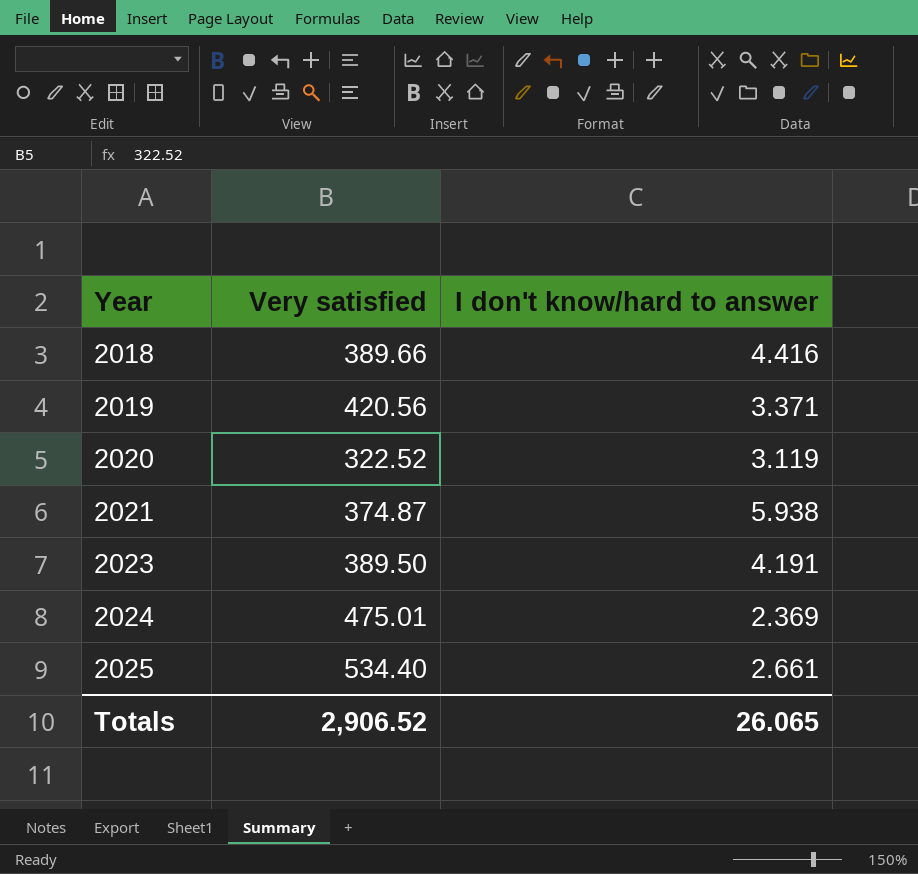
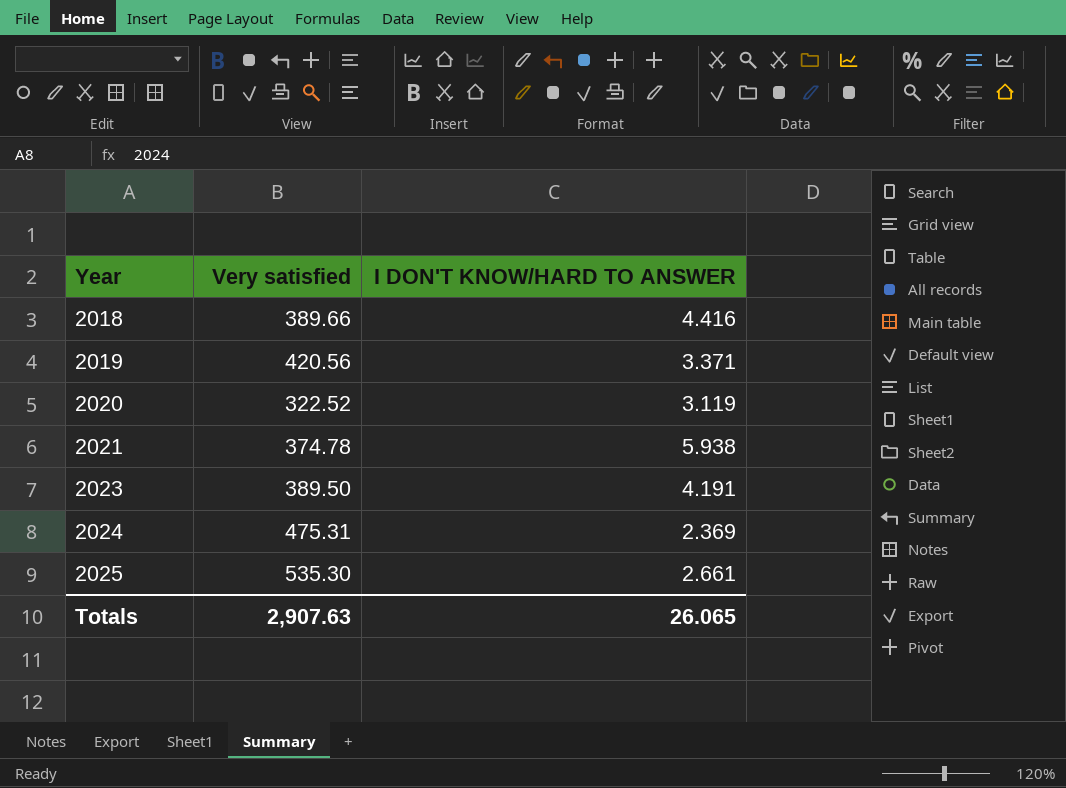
column name: I don't know/hard to answer -> I DON'T KNOW/HARD TO ANSWER
2021 | Very satisfied: 374.87 -> 374.78
2024 | Very satisfied: 475.01 -> 475.31
2025 | Very satisfied: 534.40 -> 535.30
Totals | Very satisfied: 2,906.52 -> 2,907.63

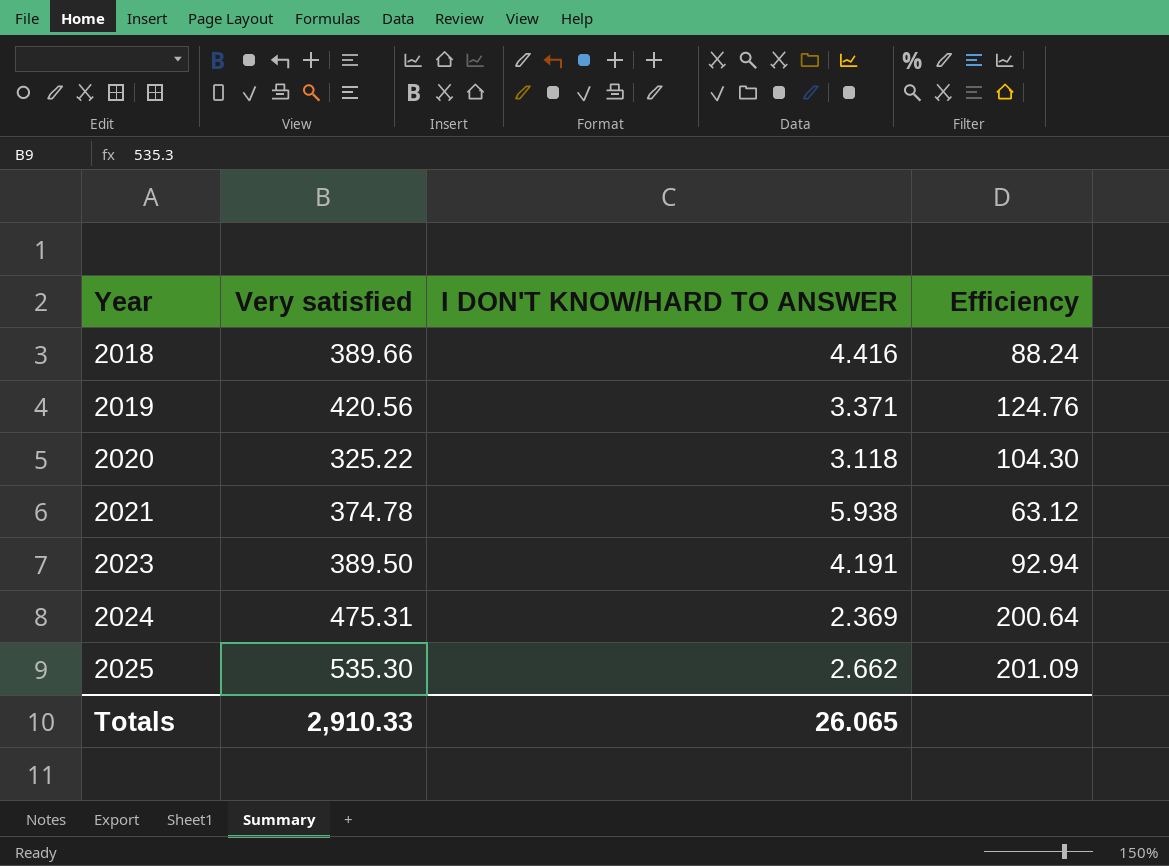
column Efficiency | formula: none -> [Very satisfied] / [I DON'T KNOW/HARD TO ANSWER]
2020 | Very satisfied: 322.52 -> 325.22
2020 | I DON'T KNOW/HARD TO ANSWER: 3.119 -> 3.118
2025 | I DON'T KNOW/HARD TO ANSWER: 2.661 -> 2.662
Totals | Very satisfied: 2,907.63 -> 2,910.33

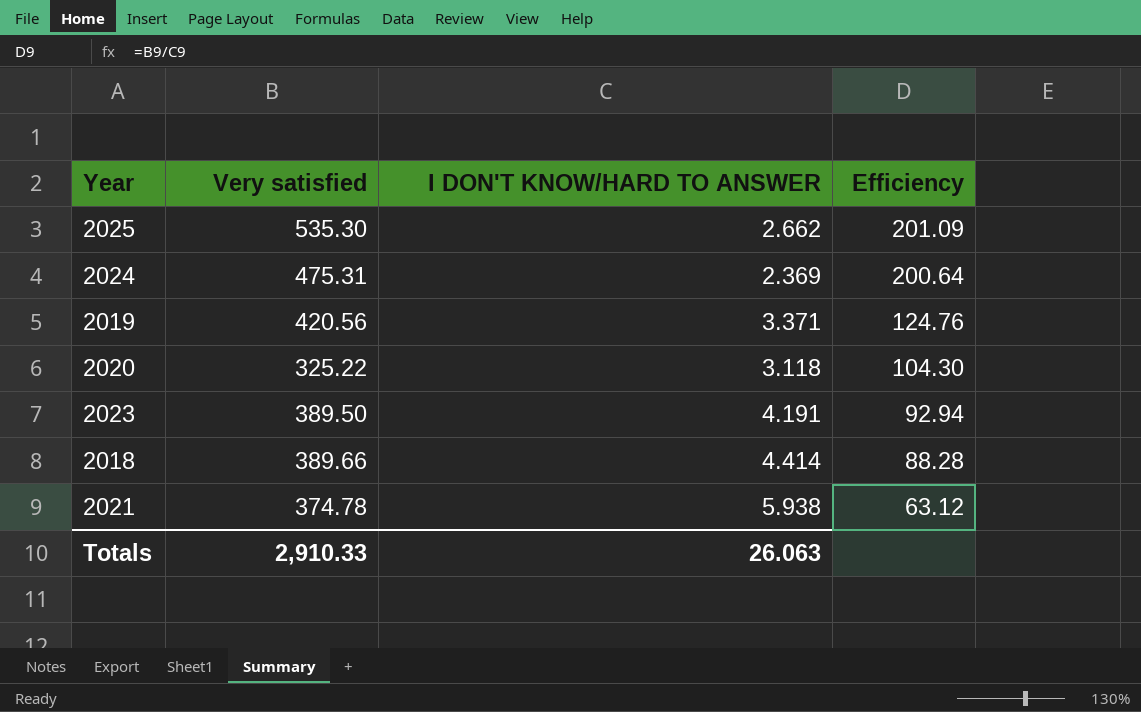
row order: Year ascending -> Efficiency descending
2018 | I DON'T KNOW/HARD TO ANSWER: 4.416 -> 4.414
2018 | Efficiency: 88.24 -> 88.28
Totals | I DON'T KNOW/HARD TO ANSWER: 26.065 -> 26.063

